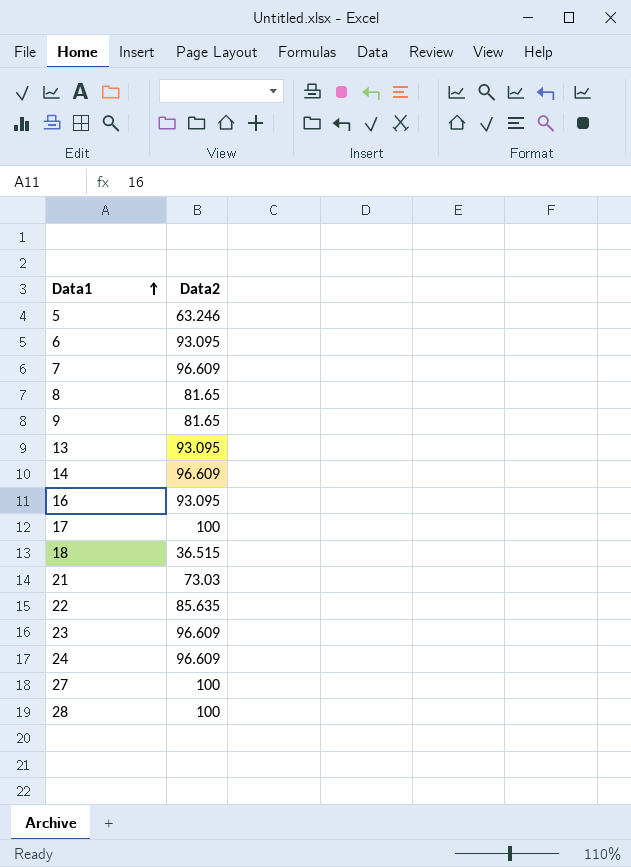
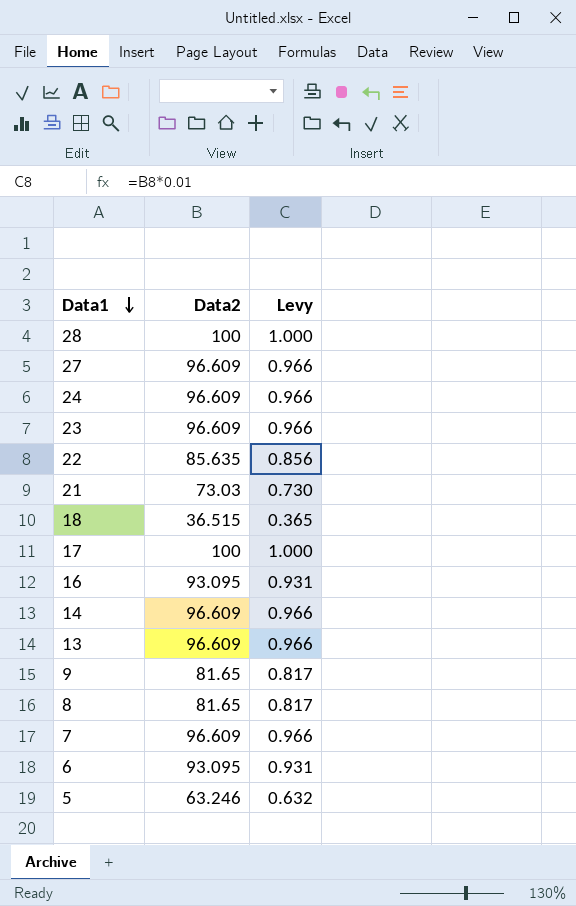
row order: Data1 ascending -> Data1 descending
column Levy | formula: none -> [Data2] * 0.01
27 | Data2: 100 -> 96.609
13 | Data2: 93.095 -> 96.609

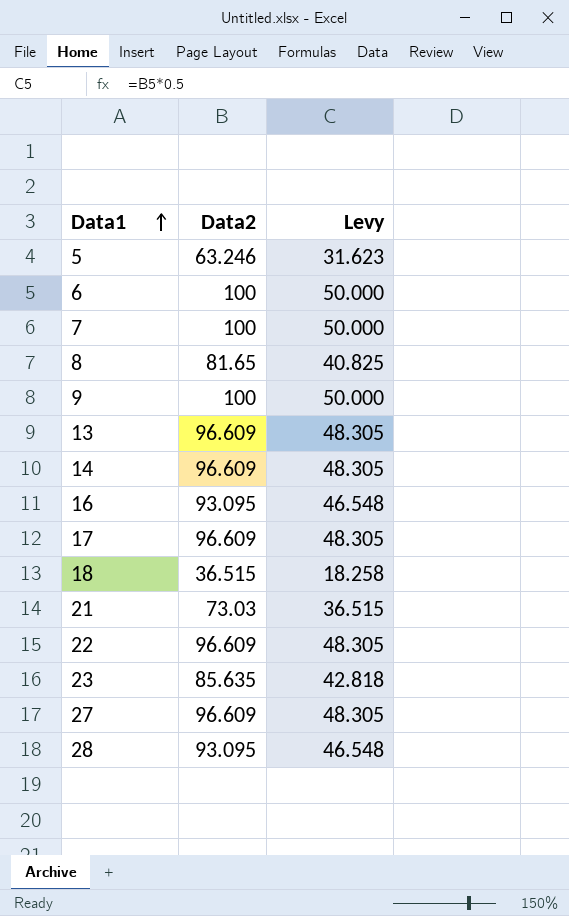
row order: Data1 descending -> Data1 ascending
column Levy | formula: [Data2] * 0.01 -> [Data2] * 0.5
row 24: 96.609 | 0.966 -> none
6 | Data2: 93.095 -> 100
7 | Data2: 96.609 -> 100
9 | Data2: 81.65 -> 100
17 | Data2: 100 -> 96.609
22 | Data2: 85.635 -> 96.609
23 | Data2: 96.609 -> 85.635
28 | Data2: 100 -> 93.095

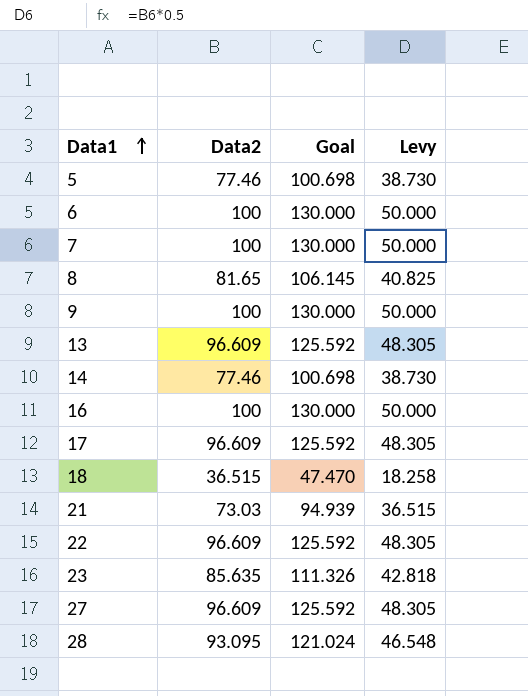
column Goal | formula: none -> [Data2] * 1.3
5 | Data2: 63.246 -> 77.46
5 | Levy: 31.623 -> 38.730
14 | Data2: 96.609 -> 77.46
14 | Levy: 48.305 -> 38.730
16 | Data2: 93.095 -> 100
16 | Levy: 46.548 -> 50.000

